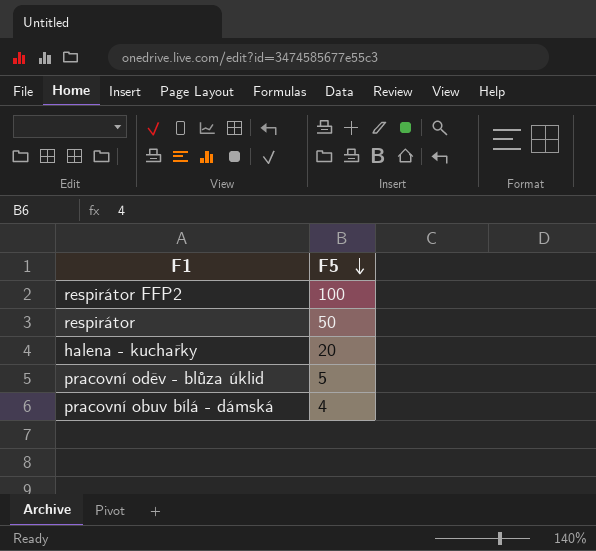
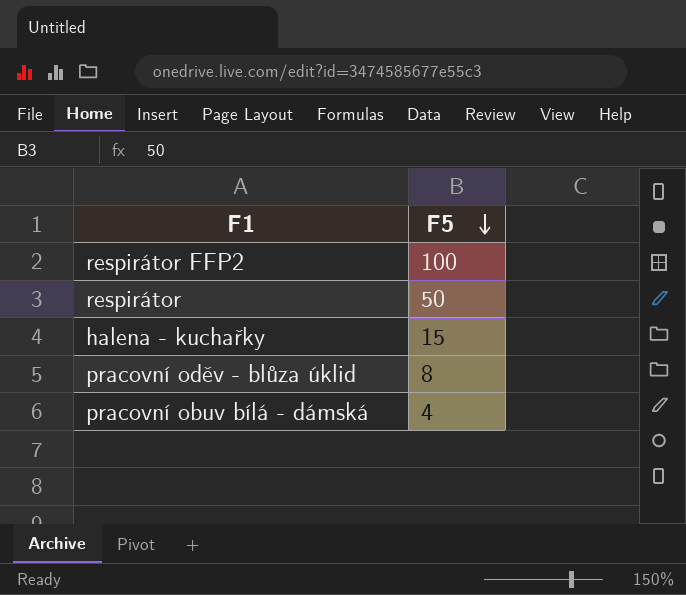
halena - kuchařky | F5: 20 -> 15
pracovní oděv - blůza úklid | F5: 5 -> 8

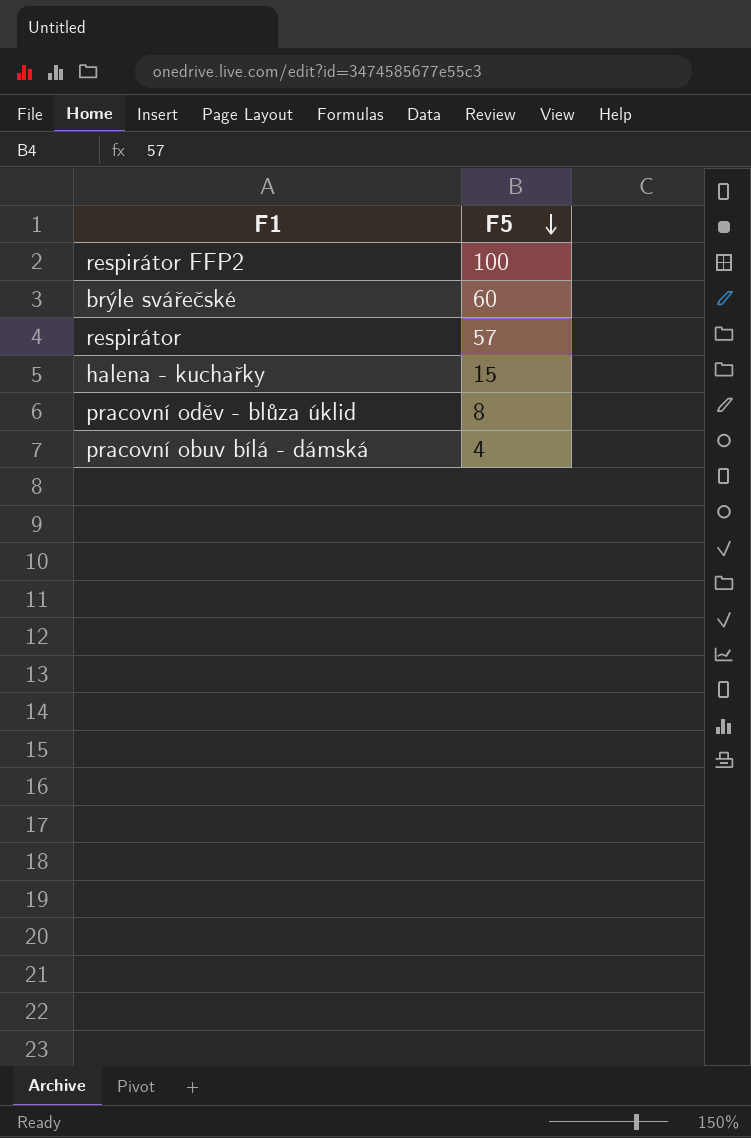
row brýle svářečské: none -> 60
respirátor | F5: 50 -> 57

